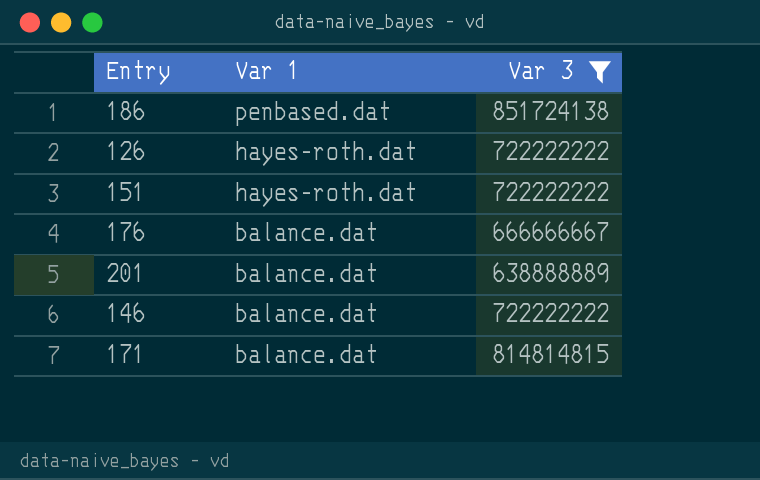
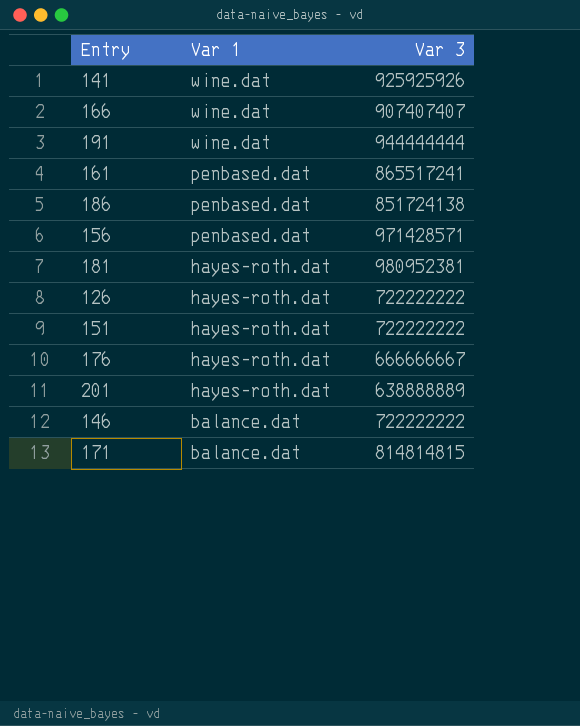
filter: Var 3 <= 851724138 -> none
176 | Var 1: balance.dat -> hayes-roth.dat
201 | Var 1: balance.dat -> hayes-roth.dat

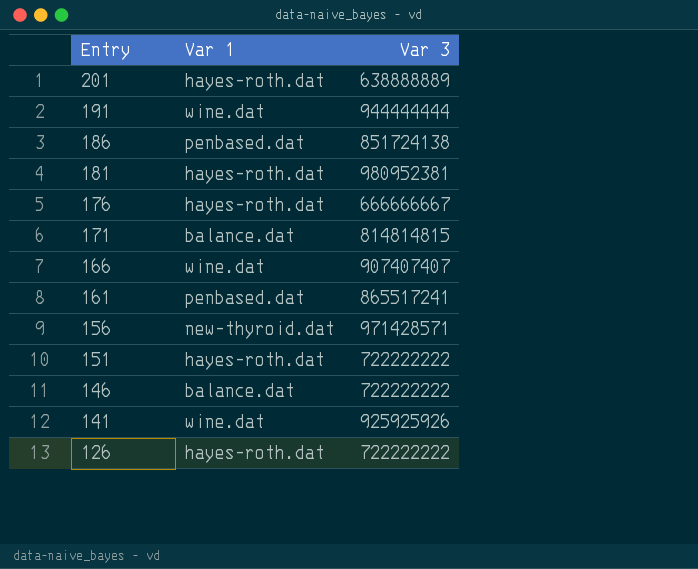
row order: Var 1 descending -> Entry descending
156 | Var 1: penbased.dat -> new-thyroid.dat

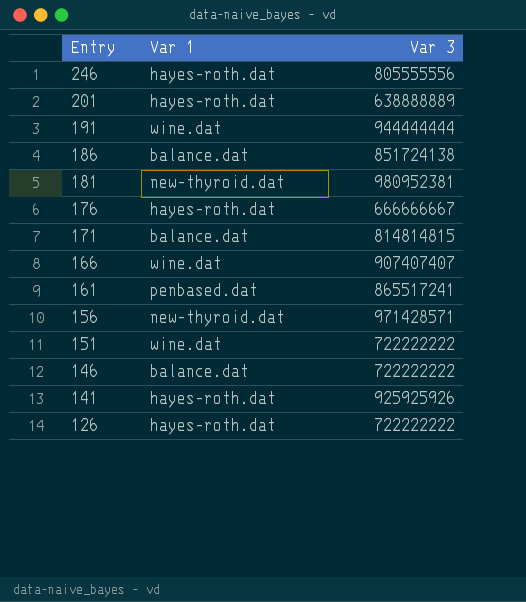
row 246: none -> hayes-roth.dat | 805555556
186 | Var 1: penbased.dat -> balance.dat
181 | Var 1: hayes-roth.dat -> new-thyroid.dat
151 | Var 1: hayes-roth.dat -> wine.dat
141 | Var 1: wine.dat -> hayes-roth.dat

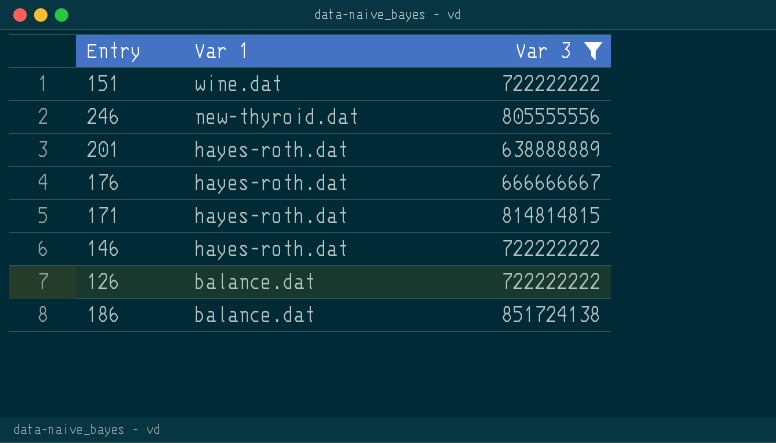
filter: none -> Var 3 <= 851724138
row order: Entry descending -> Var 1 descending
246 | Var 1: hayes-roth.dat -> new-thyroid.dat
171 | Var 1: balance.dat -> hayes-roth.dat
146 | Var 1: balance.dat -> hayes-roth.dat
126 | Var 1: hayes-roth.dat -> balance.dat

